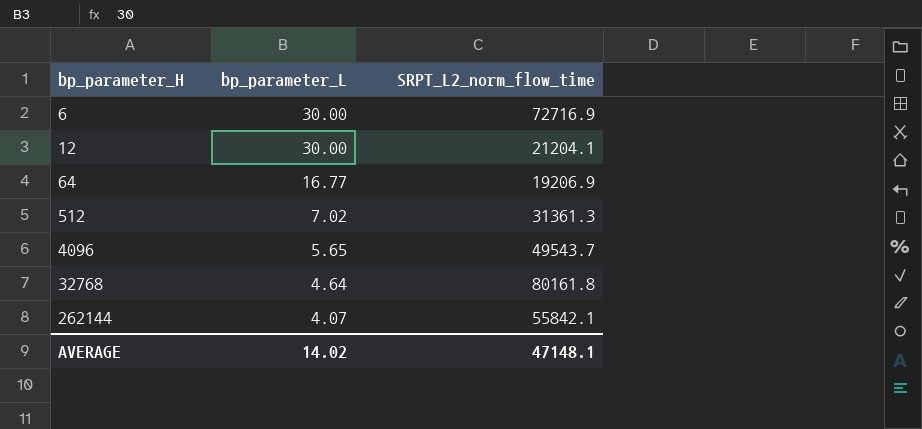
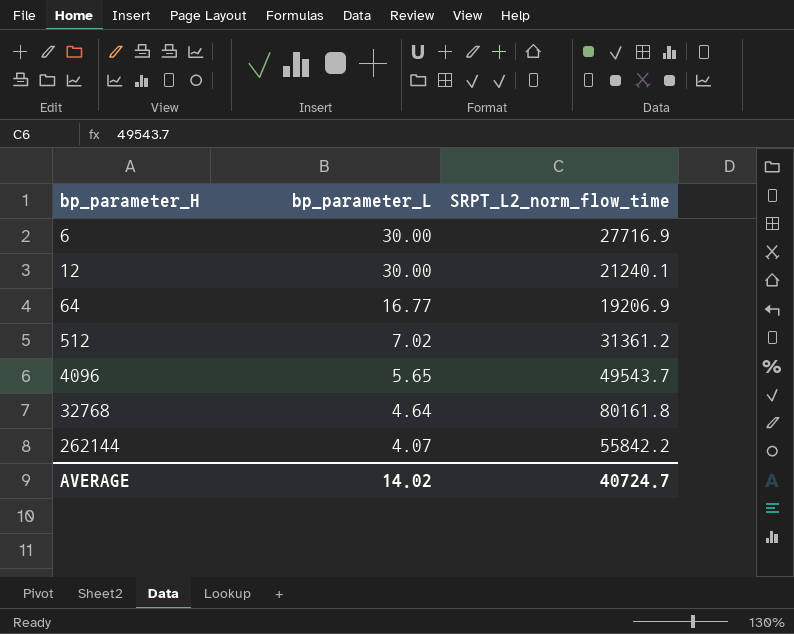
6 | SRPT_L2_norm_flow_time: 72716.9 -> 27716.9
12 | SRPT_L2_norm_flow_time: 21204.1 -> 21240.1
512 | SRPT_L2_norm_flow_time: 31361.3 -> 31361.2
262144 | SRPT_L2_norm_flow_time: 55842.1 -> 55842.2
AVERAGE | SRPT_L2_norm_flow_time: 47148.1 -> 40724.7

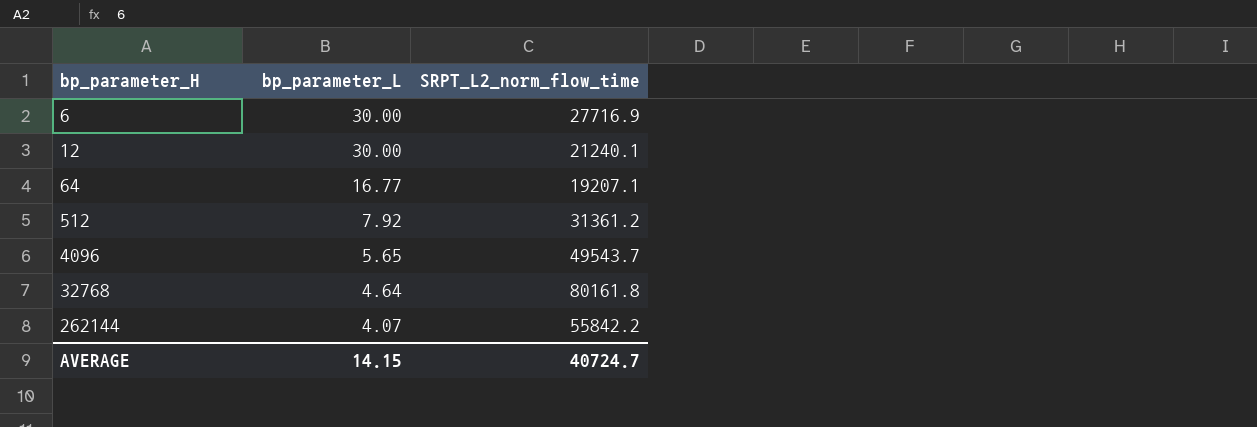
64 | SRPT_L2_norm_flow_time: 19206.9 -> 19207.1
512 | bp_parameter_L: 7.02 -> 7.92
AVERAGE | bp_parameter_L: 14.02 -> 14.15

